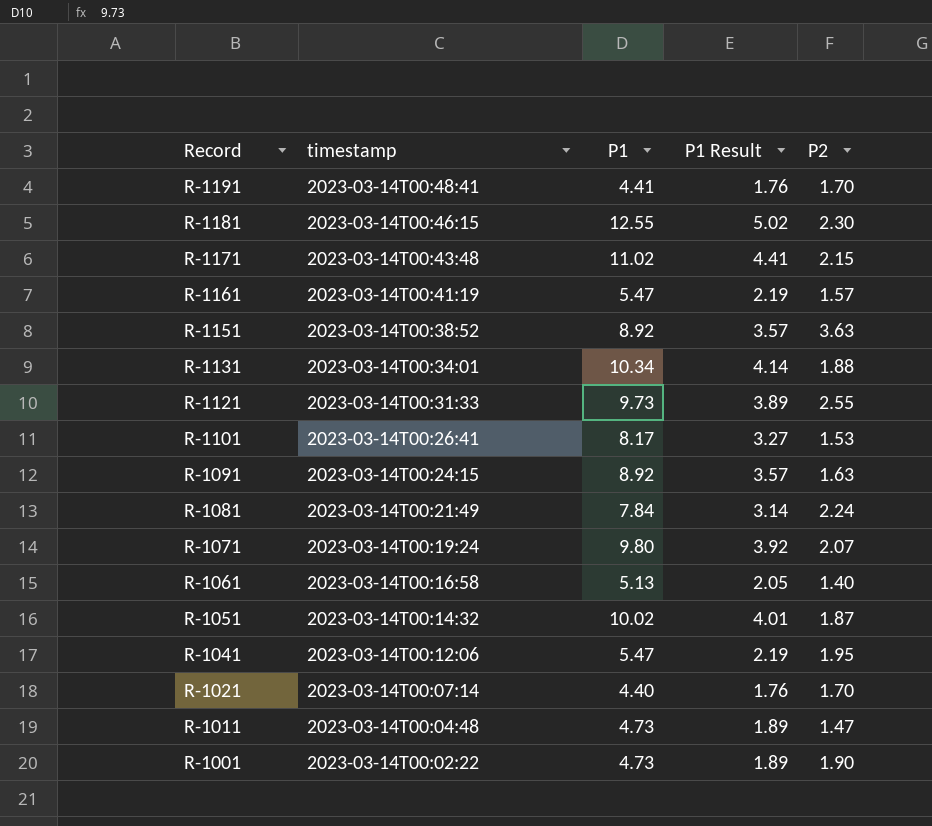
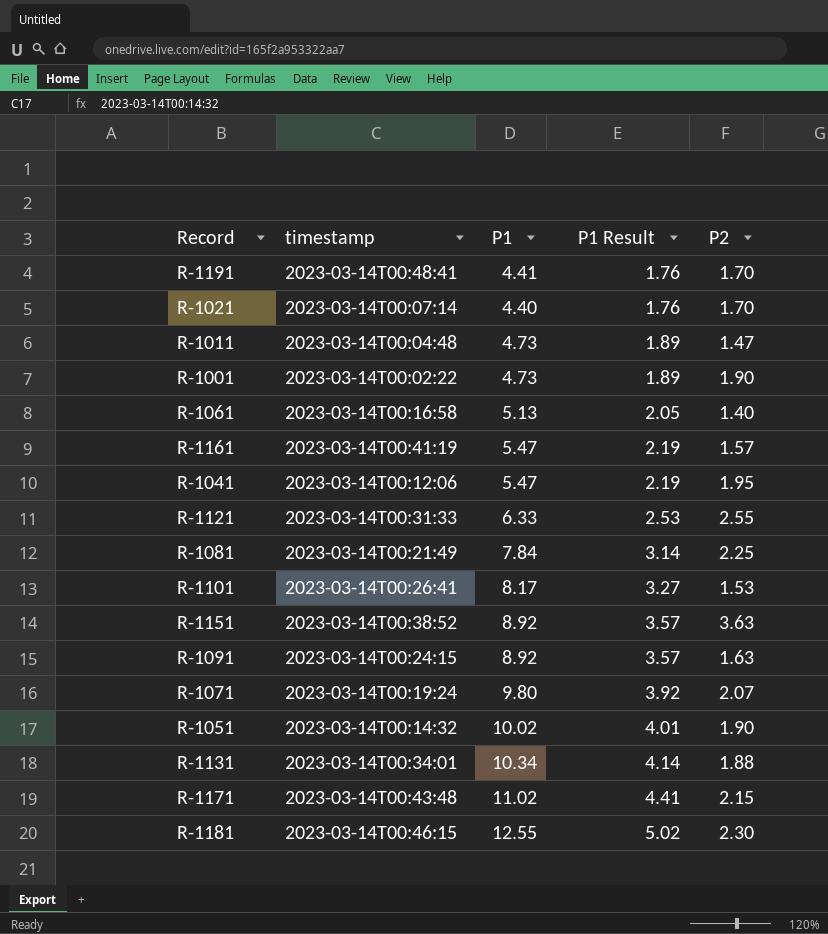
row order: Record descending -> P1 Result ascending
R-1121 | P1: 9.73 -> 6.33
R-1121 | P1 Result: 3.89 -> 2.53
R-1081 | P2: 2.24 -> 2.25
R-1051 | P2: 1.87 -> 1.90

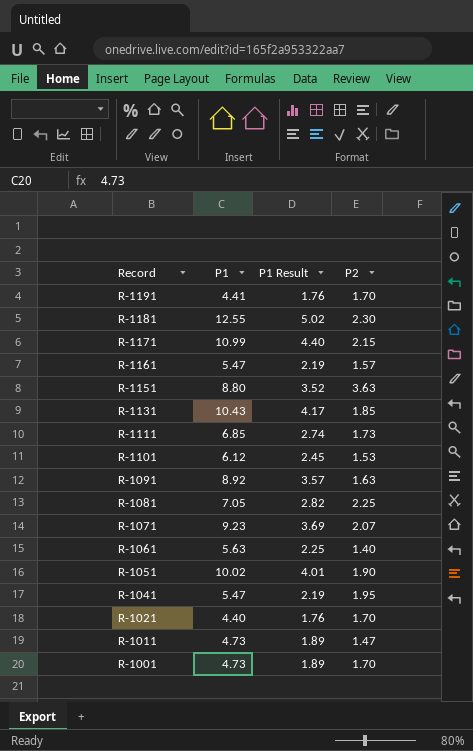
row order: P1 Result ascending -> Record descending
column timestamp | position: 2 -> none
row R-1121: 2023-03-14T00:31:33 | 6.33 | 2.53 | 2.55 -> none
R-1171 | P1: 11.02 -> 10.99
R-1171 | P1 Result: 4.41 -> 4.40
R-1151 | P1: 8.92 -> 8.80
R-1151 | P1 Result: 3.57 -> 3.52
R-1131 | P1: 10.34 -> 10.43
R-1131 | P1 Result: 4.14 -> 4.17
R-1131 | P2: 1.88 -> 1.85
row R-1111: none -> 6.85 | 2.74 | 1.73
R-1101 | P1: 8.17 -> 6.12
R-1101 | P1 Result: 3.27 -> 2.45
R-1081 | P1: 7.84 -> 7.05
R-1081 | P1 Result: 3.14 -> 2.82
R-1071 | P1: 9.80 -> 9.23
R-1071 | P1 Result: 3.92 -> 3.69
R-1061 | P1: 5.13 -> 5.63
R-1061 | P1 Result: 2.05 -> 2.25
R-1001 | P2: 1.90 -> 1.70

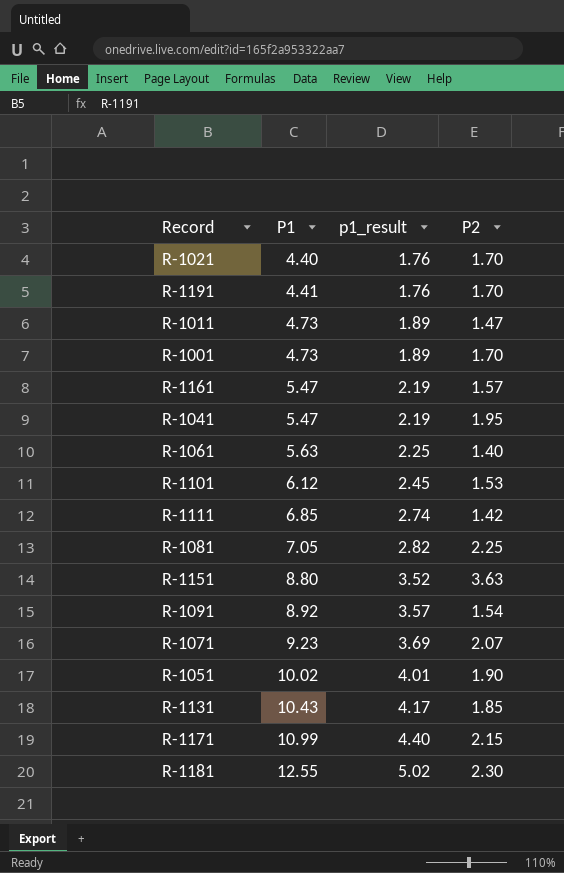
row order: Record descending -> P1 ascending
column name: P1 Result -> p1_result
R-1111 | P2: 1.73 -> 1.42
R-1091 | P2: 1.63 -> 1.54

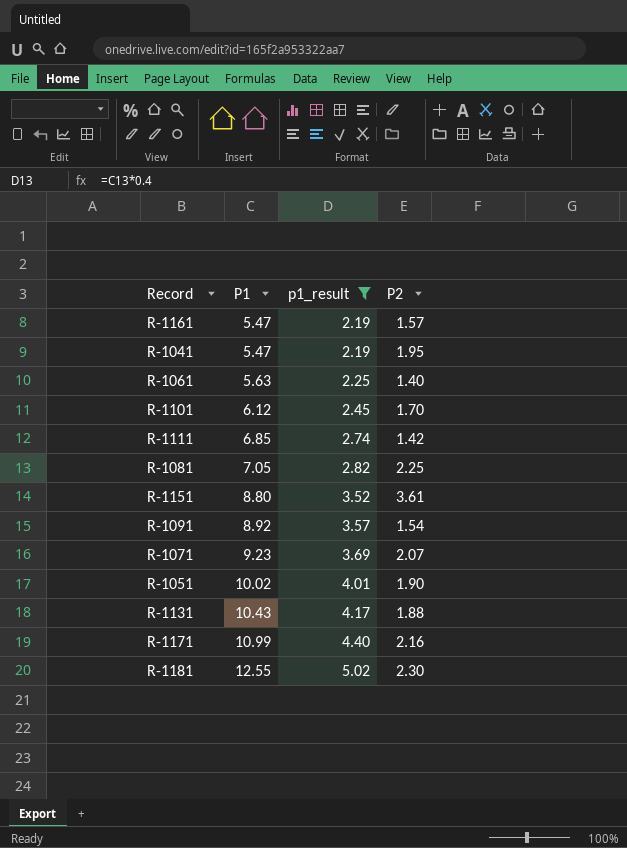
filter: none -> p1_result >= 2.19
R-1101 | P2: 1.53 -> 1.70
R-1151 | P2: 3.63 -> 3.61
R-1131 | P2: 1.85 -> 1.88
R-1171 | P2: 2.15 -> 2.16

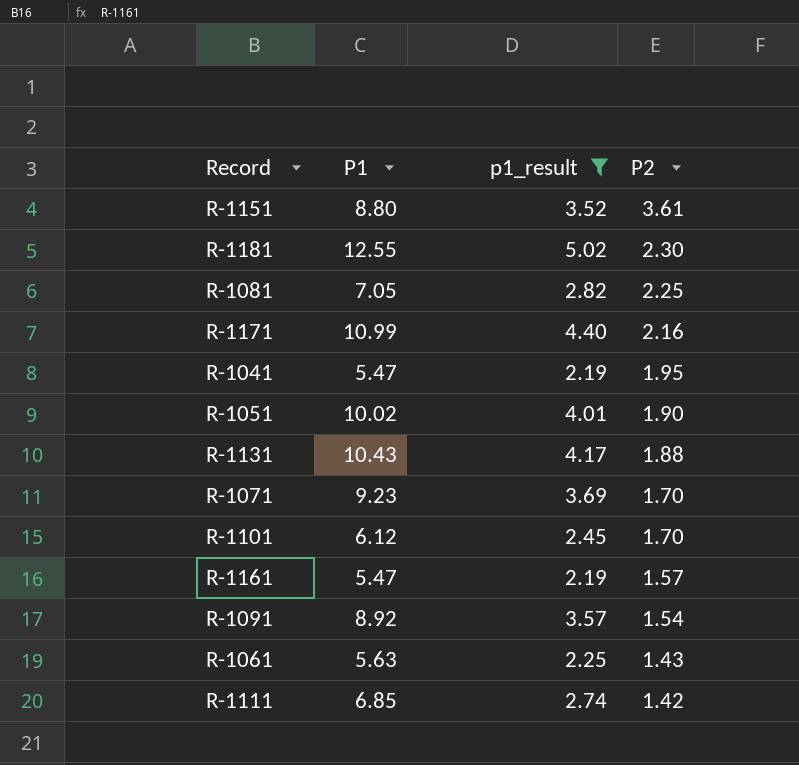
row order: P1 ascending -> P2 descending
R-1071 | P2: 2.07 -> 1.70
R-1061 | P2: 1.40 -> 1.43

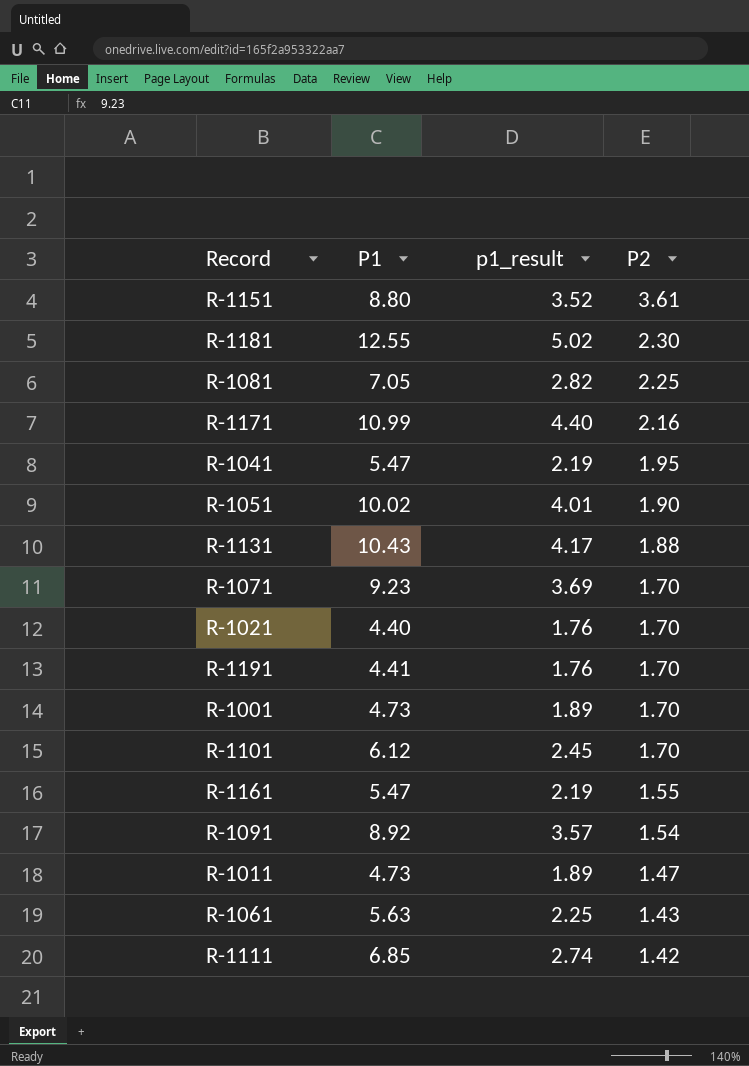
filter: p1_result >= 2.19 -> none
R-1161 | P2: 1.57 -> 1.55

